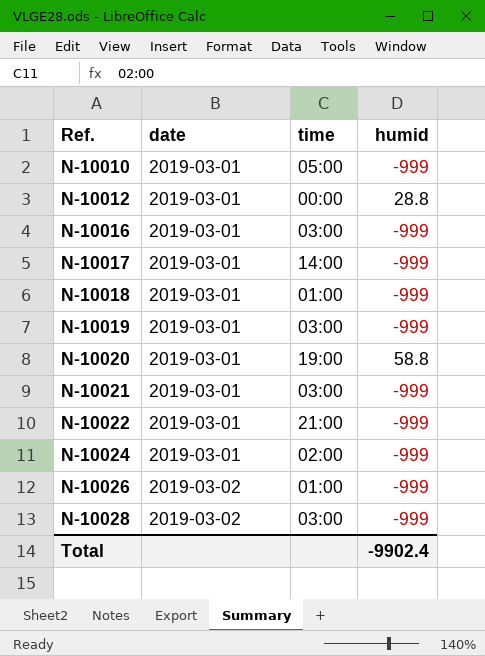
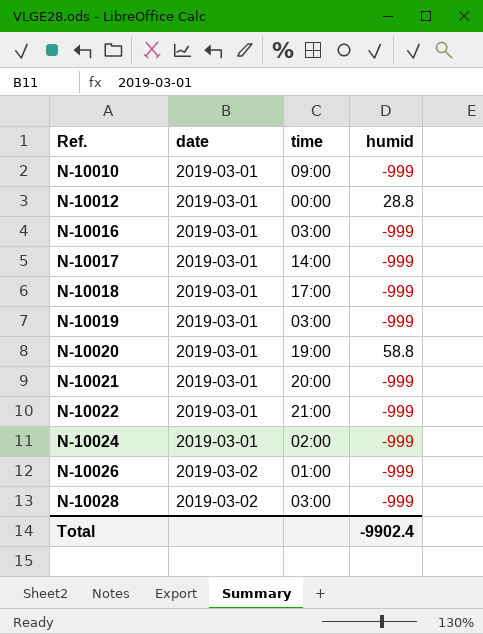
N-10010 | time: 05:00 -> 09:00
N-10018 | time: 01:00 -> 17:00
N-10021 | time: 03:00 -> 20:00

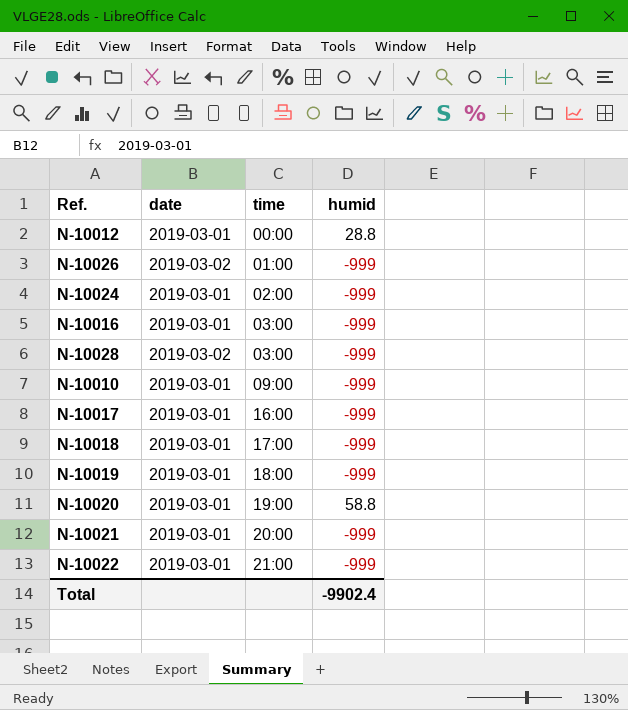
row order: Ref. ascending -> time ascending
N-10017 | time: 14:00 -> 16:00
N-10019 | time: 03:00 -> 18:00

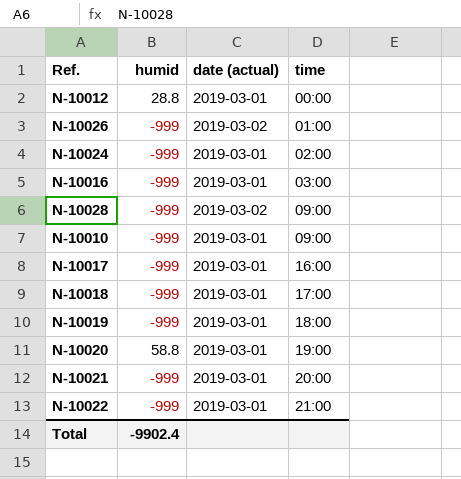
column humid | position: 4 -> 2
column name: date -> date (actual)
N-10028 | time: 03:00 -> 09:00

